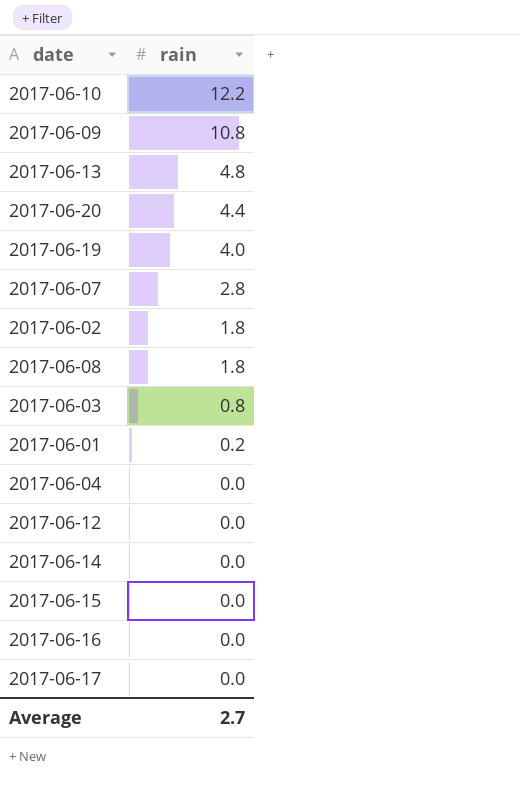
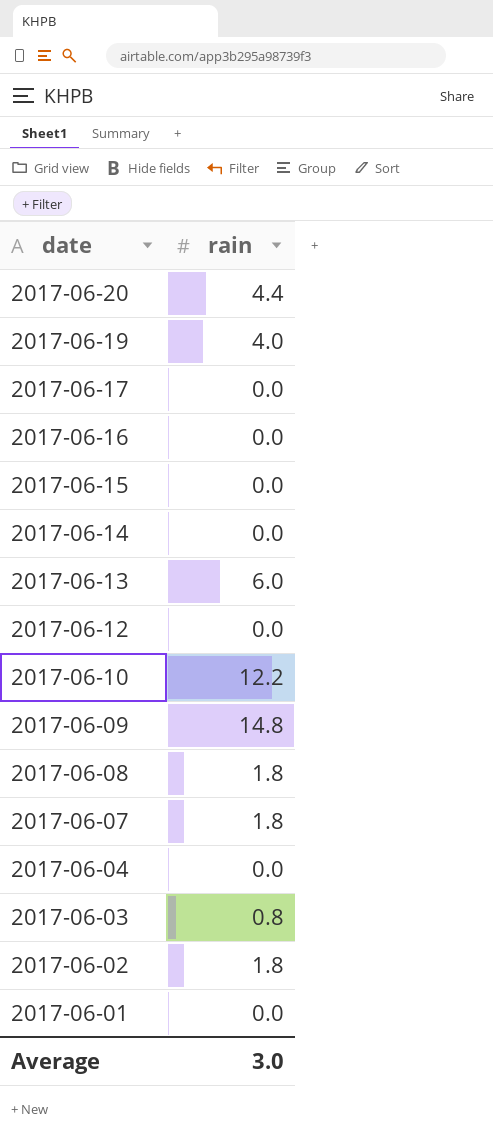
row order: rain descending -> date descending
2017-06-13 | rain: 4.8 -> 6.0
2017-06-09 | rain: 10.8 -> 14.8
2017-06-07 | rain: 2.8 -> 1.8
2017-06-01 | rain: 0.2 -> 0.0
Average | rain: 2.7 -> 3.0

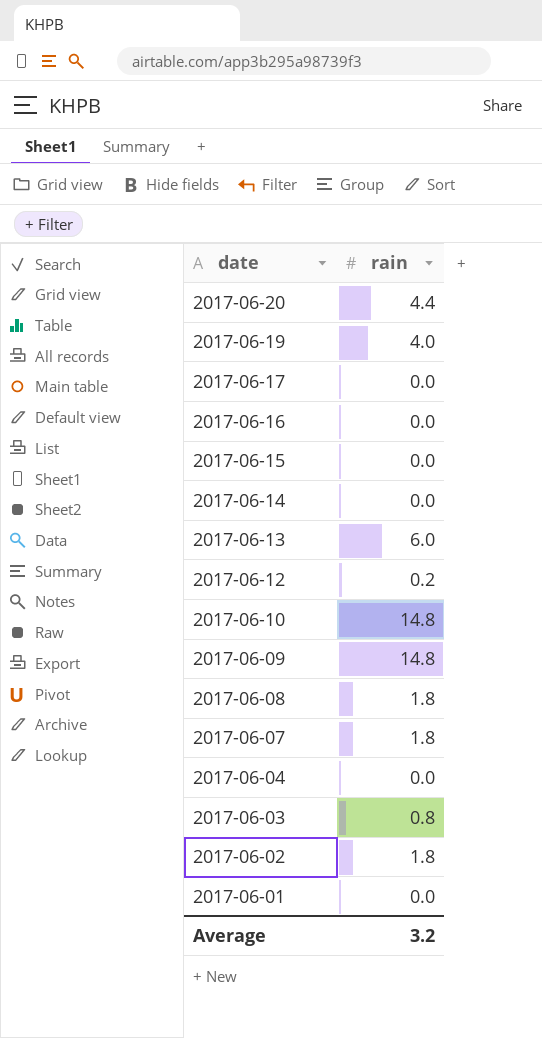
2017-06-12 | rain: 0.0 -> 0.2
2017-06-10 | rain: 12.2 -> 14.8
Average | rain: 3.0 -> 3.2

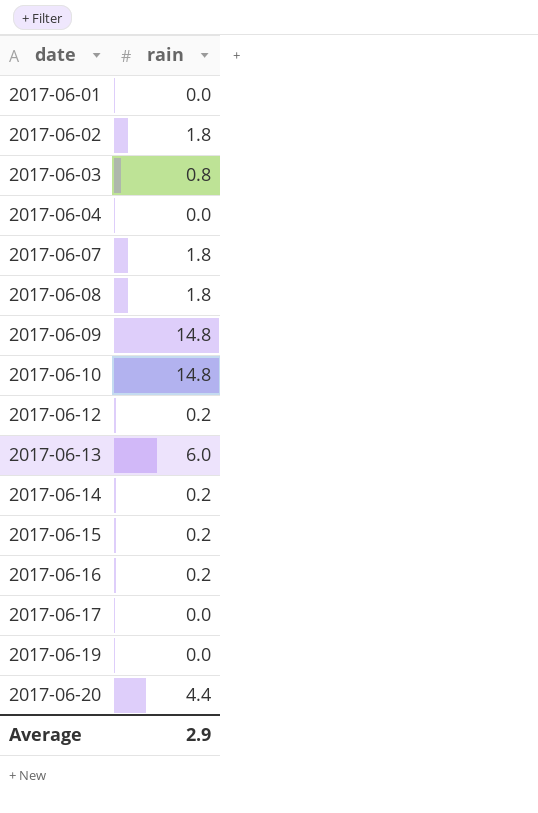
row order: date descending -> date ascending
2017-06-14 | rain: 0.0 -> 0.2
2017-06-15 | rain: 0.0 -> 0.2
2017-06-16 | rain: 0.0 -> 0.2
2017-06-19 | rain: 4.0 -> 0.0
Average | rain: 3.2 -> 2.9

